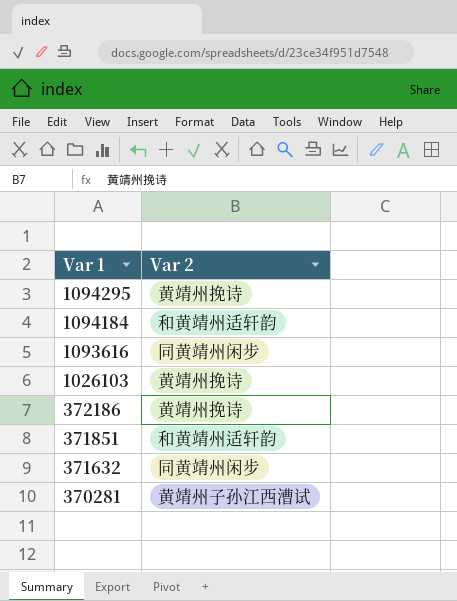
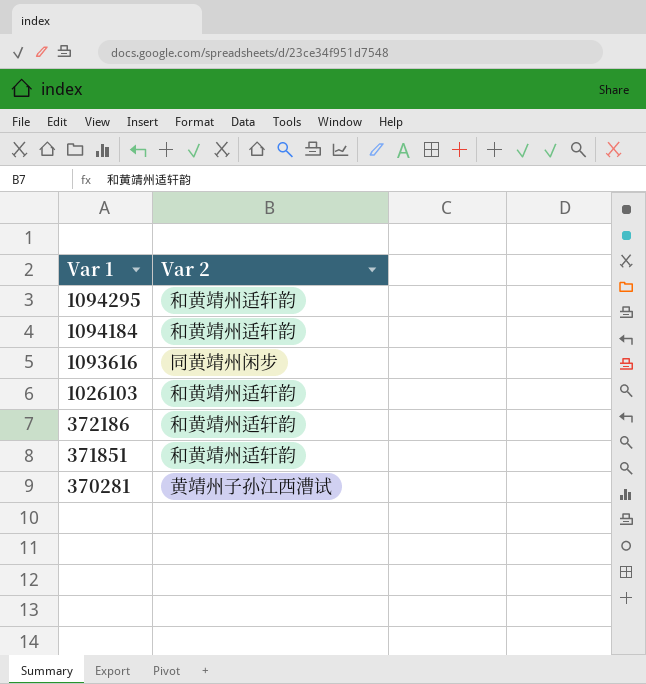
row 371632: 同黄靖州闲步 -> none
1094295 | Var 2: 黄靖州挽诗 -> 和黄靖州适轩韵
1026103 | Var 2: 黄靖州挽诗 -> 和黄靖州适轩韵
372186 | Var 2: 黄靖州挽诗 -> 和黄靖州适轩韵

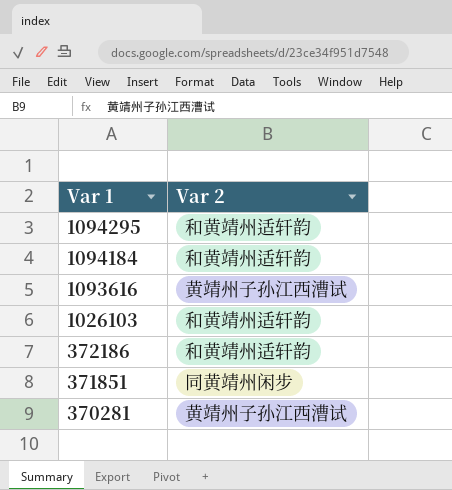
1093616 | Var 2: 同黄靖州闲步 -> 黄靖州子孙江西漕试
371851 | Var 2: 和黄靖州适轩韵 -> 同黄靖州闲步

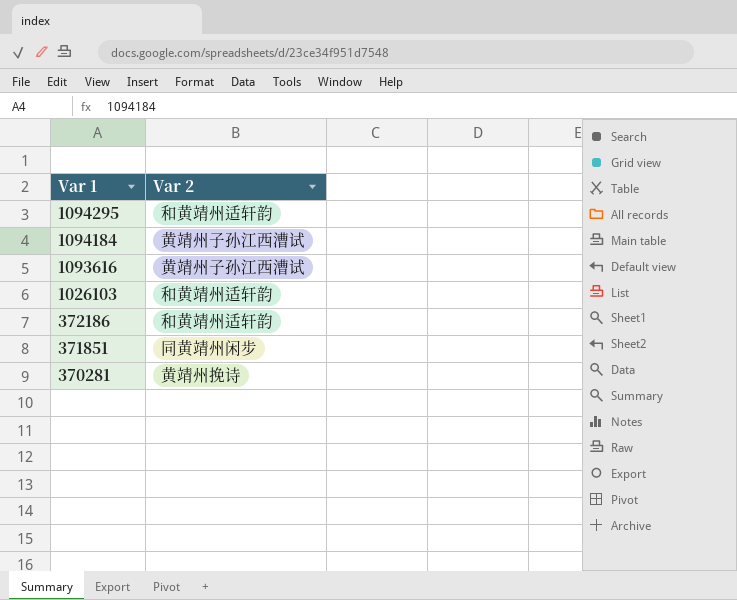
1094184 | Var 2: 和黄靖州适轩韵 -> 黄靖州子孙江西漕试
370281 | Var 2: 黄靖州子孙江西漕试 -> 黄靖州挽诗

